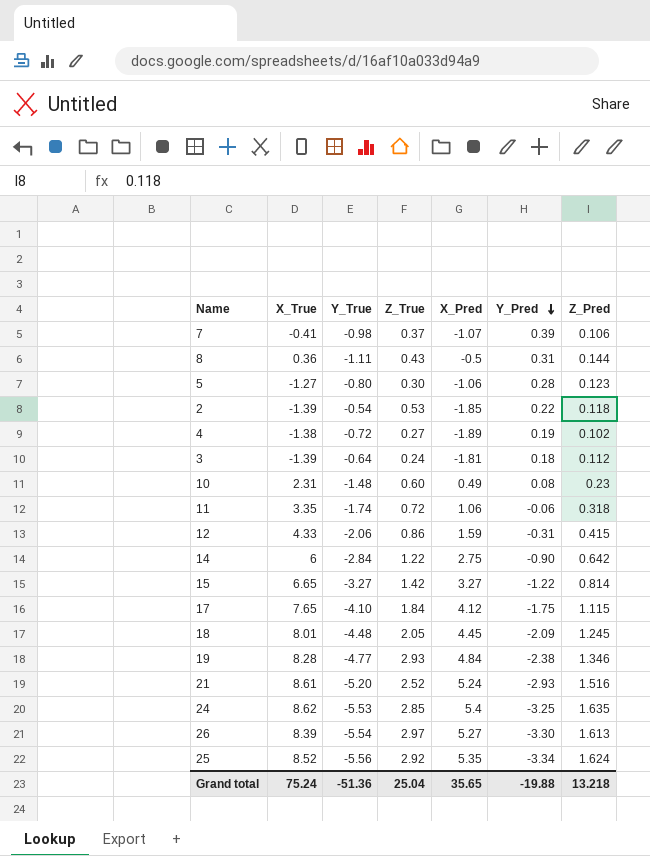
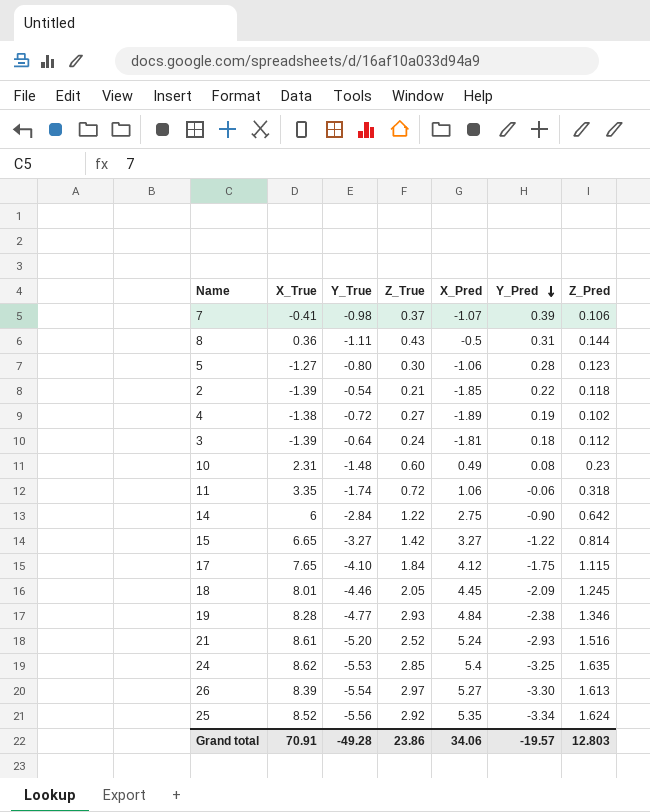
row 12: 4.33 | -2.06 | 0.86 | 1.59 | -0.31 | 0.415 -> none
2 | Z_True: 0.53 -> 0.21
18 | Y_True: -4.48 -> -4.46
Grand total | X_True: 75.24 -> 70.91
Grand total | Y_True: -51.36 -> -49.28
Grand total | Z_True: 25.04 -> 23.86
Grand total | X_Pred: 35.65 -> 34.06
Grand total | Y_Pred: -19.88 -> -19.57
Grand total | Z_Pred: 13.218 -> 12.803

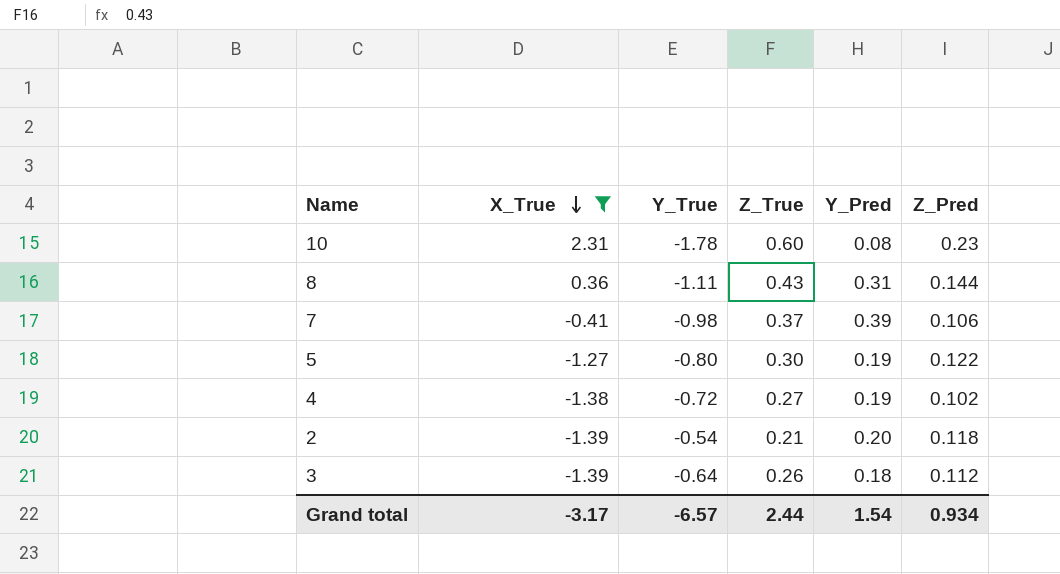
filter: none -> X_True <= 2.31
row order: Y_Pred descending -> X_True descending
column X_Pred | position: 5 -> none
10 | Y_True: -1.48 -> -1.78
5 | Y_Pred: 0.28 -> 0.19
5 | Z_Pred: 0.123 -> 0.122
2 | Y_Pred: 0.22 -> 0.20
3 | Z_True: 0.24 -> 0.26
Grand total | X_True: 70.91 -> -3.17
Grand total | Y_True: -49.28 -> -6.57
Grand total | Z_True: 23.86 -> 2.44
Grand total | Y_Pred: -19.57 -> 1.54
Grand total | Z_Pred: 12.803 -> 0.934

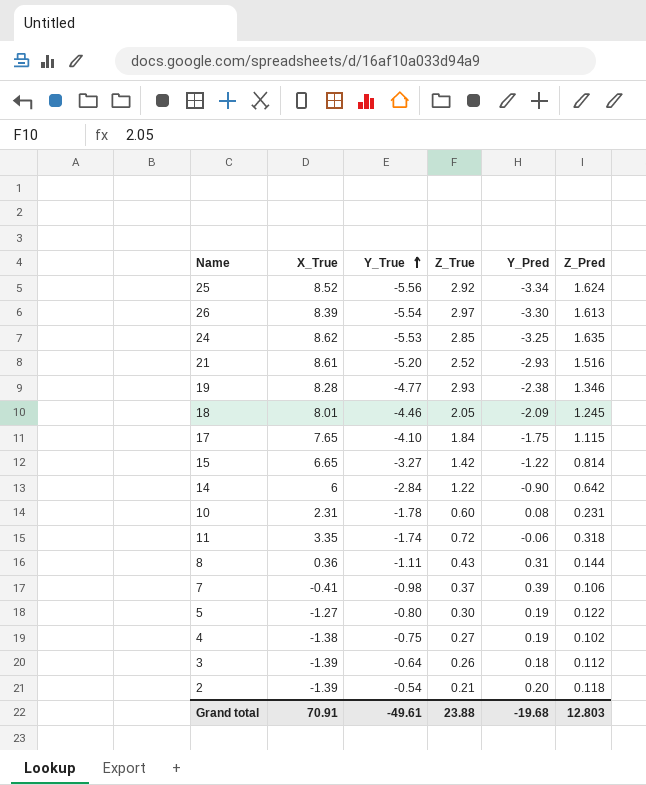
filter: X_True <= 2.31 -> none
row order: X_True descending -> Y_True ascending
10 | Z_Pred: 0.23 -> 0.231
4 | Y_True: -0.72 -> -0.75
Grand total | X_True: -3.17 -> 70.91
Grand total | Y_True: -6.57 -> -49.61
Grand total | Z_True: 2.44 -> 23.88
Grand total | Y_Pred: 1.54 -> -19.68
Grand total | Z_Pred: 0.934 -> 12.803

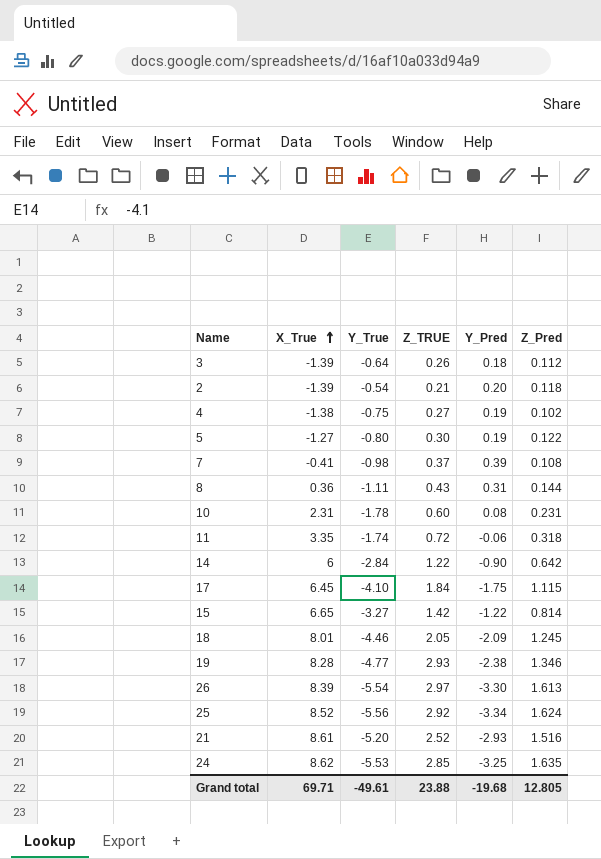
row order: Y_True ascending -> X_True ascending
column name: Z_True -> Z_TRUE
7 | Z_Pred: 0.106 -> 0.108
17 | X_True: 7.65 -> 6.45
Grand total | X_True: 70.91 -> 69.71
Grand total | Z_Pred: 12.803 -> 12.805

